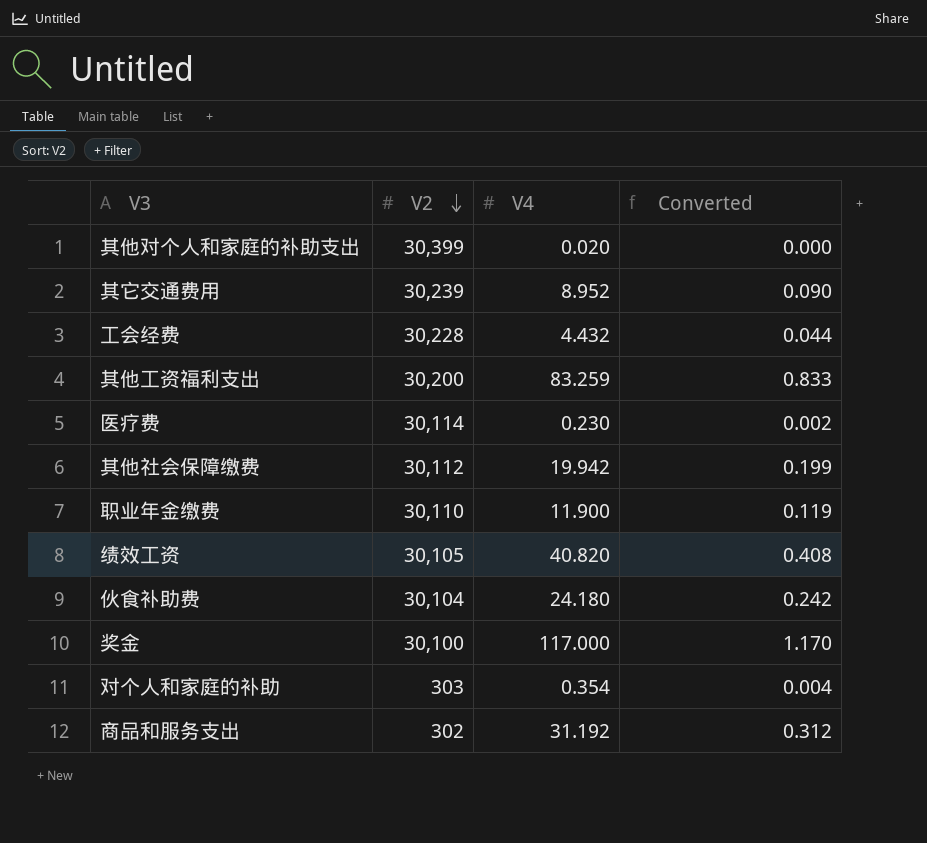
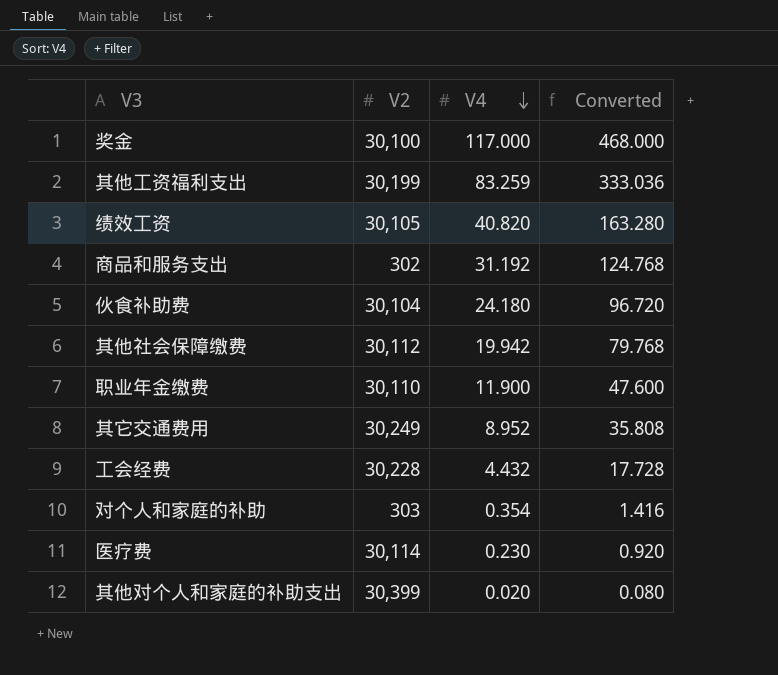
row order: V2 descending -> V4 descending
column Converted | formula: [V4] * 0.01 -> [V4] * 4
其他工资福利支出 | V2: 30,200 -> 30,199
其它交通费用 | V2: 30,239 -> 30,249

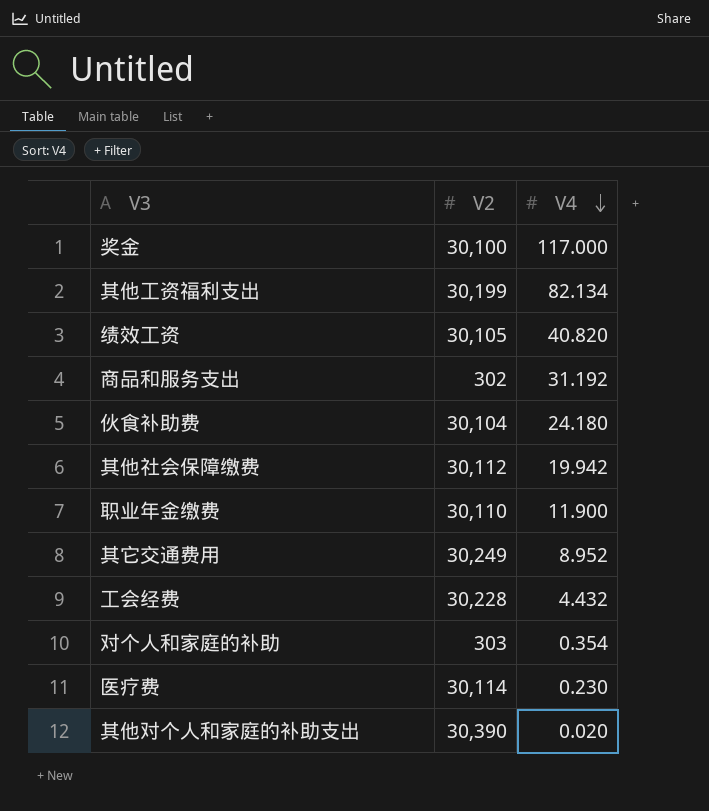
column Converted | formula: [V4] * 4 -> none
其他工资福利支出 | V4: 83.259 -> 82.134
其他对个人和家庭的补助支出 | V2: 30,399 -> 30,390

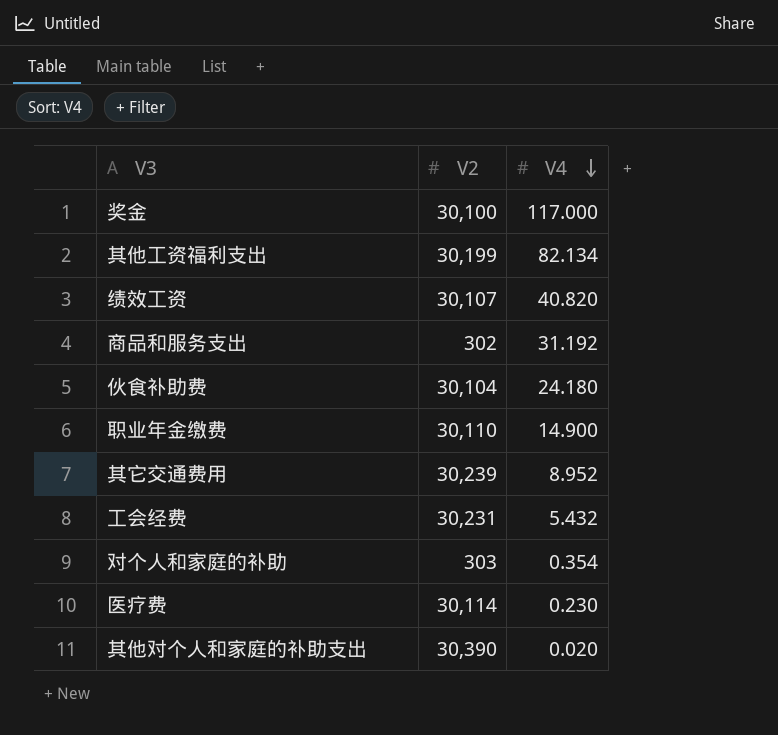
row 其他社会保障缴费: 30,112 | 19.942 -> none
绩效工资 | V2: 30,105 -> 30,107
职业年金缴费 | V4: 11.900 -> 14.900
其它交通费用 | V2: 30,249 -> 30,239
工会经费 | V2: 30,228 -> 30,231
工会经费 | V4: 4.432 -> 5.432

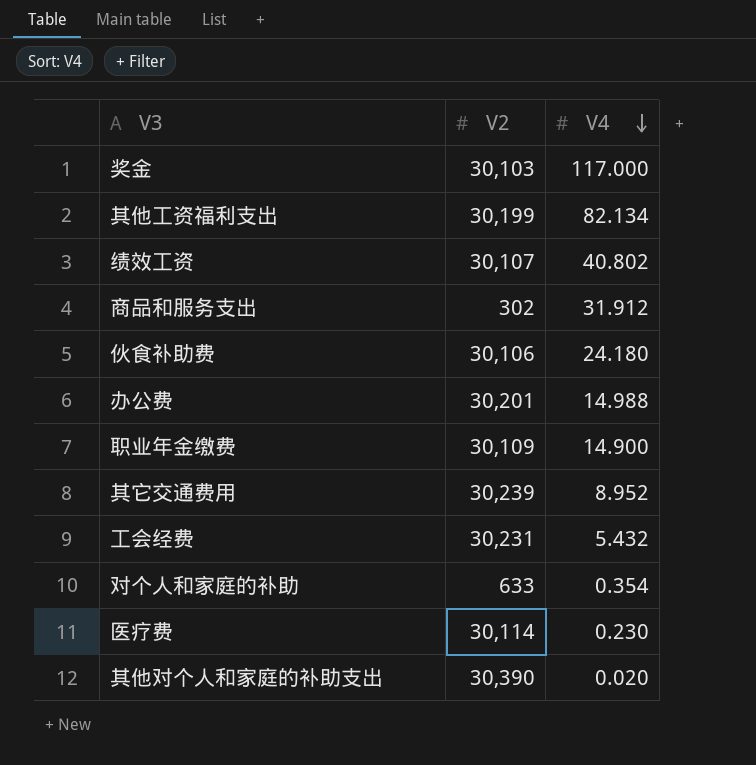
奖金 | V2: 30,100 -> 30,103
绩效工资 | V4: 40.820 -> 40.802
商品和服务支出 | V4: 31.192 -> 31.912
伙食补助费 | V2: 30,104 -> 30,106
row 办公费: none -> 30,201 | 14.988
职业年金缴费 | V2: 30,110 -> 30,109
对个人和家庭的补助 | V2: 303 -> 633

